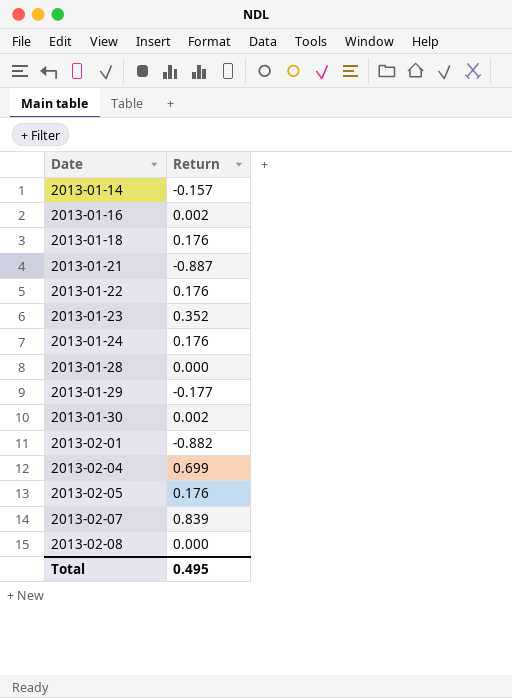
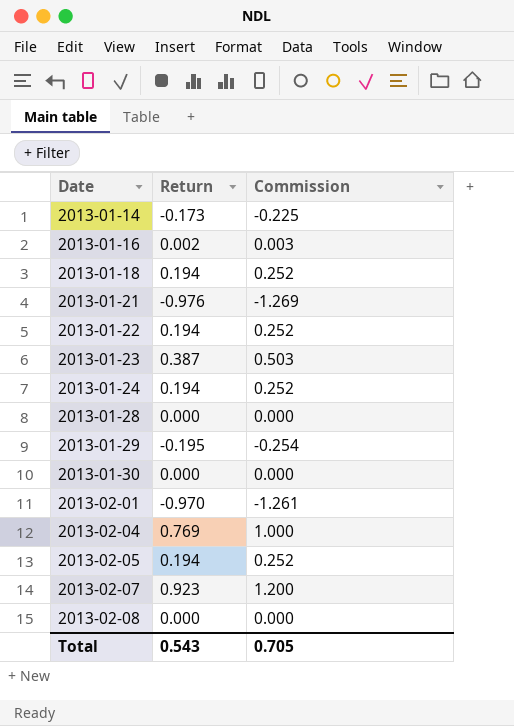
column Commission | formula: none -> [Return] * 1.3
2013-01-14 | Return: -0.157 -> -0.173
2013-01-18 | Return: 0.176 -> 0.194
2013-01-21 | Return: -0.887 -> -0.976
2013-01-22 | Return: 0.176 -> 0.194
2013-01-23 | Return: 0.352 -> 0.387
2013-01-24 | Return: 0.176 -> 0.194
2013-01-29 | Return: -0.177 -> -0.195
2013-01-30 | Return: 0.002 -> 0.000
2013-02-01 | Return: -0.882 -> -0.970
2013-02-04 | Return: 0.699 -> 0.769
2013-02-05 | Return: 0.176 -> 0.194
2013-02-07 | Return: 0.839 -> 0.923
Total | Return: 0.495 -> 0.543

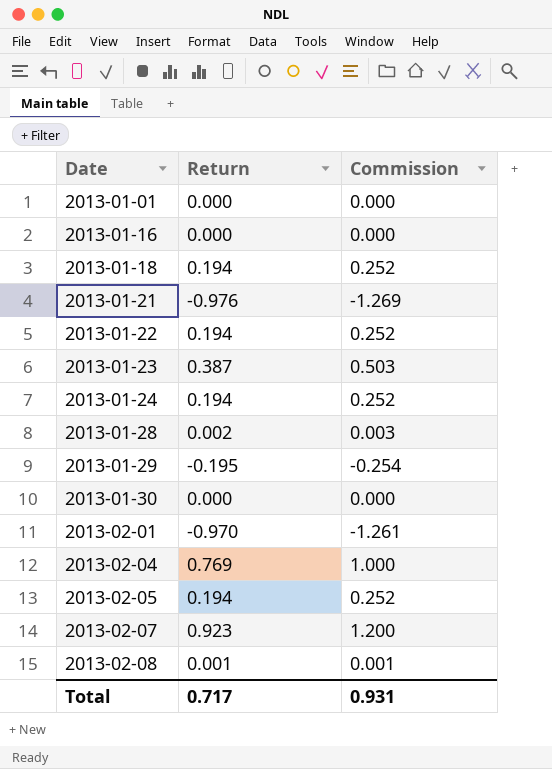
row 2013-01-14: -0.173 | -0.225 -> none
row 2013-01-01: none -> 0.000 | 0.000
2013-01-16 | Return: 0.002 -> 0.000
2013-01-16 | Commission: 0.003 -> 0.000
2013-01-28 | Return: 0.000 -> 0.002
2013-01-28 | Commission: 0.000 -> 0.003
2013-02-08 | Return: 0.000 -> 0.001
2013-02-08 | Commission: 0.000 -> 0.001
Total | Return: 0.543 -> 0.717
Total | Commission: 0.705 -> 0.931

